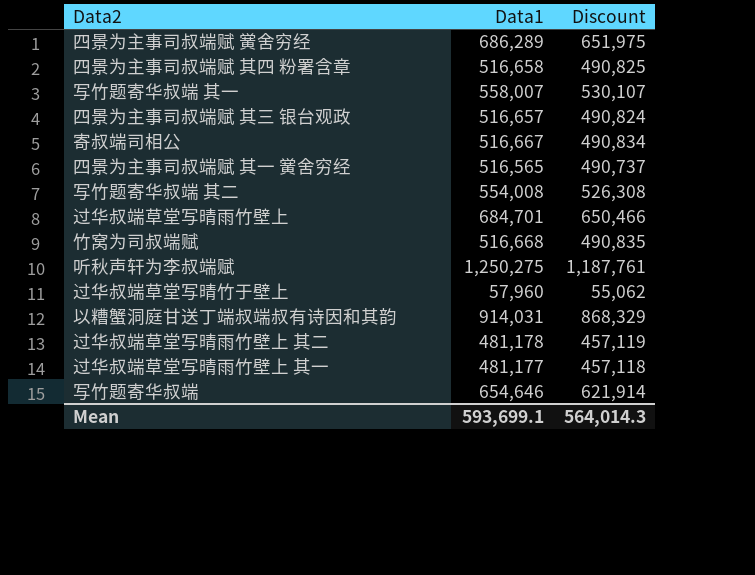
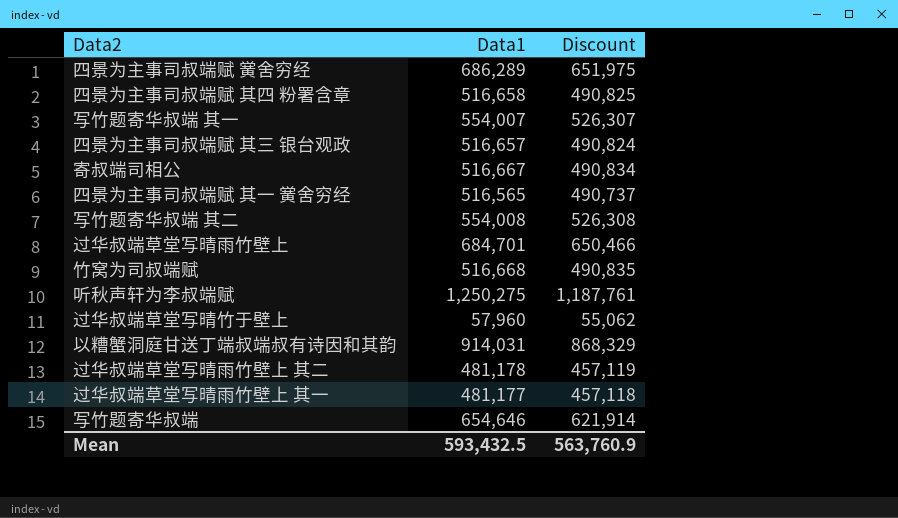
写竹题寄华叔端 其一 | Data1: 558,007 -> 554,007
写竹题寄华叔端 其一 | Discount: 530,107 -> 526,307
Mean | Data1: 593,699.1 -> 593,432.5
Mean | Discount: 564,014.3 -> 563,760.9

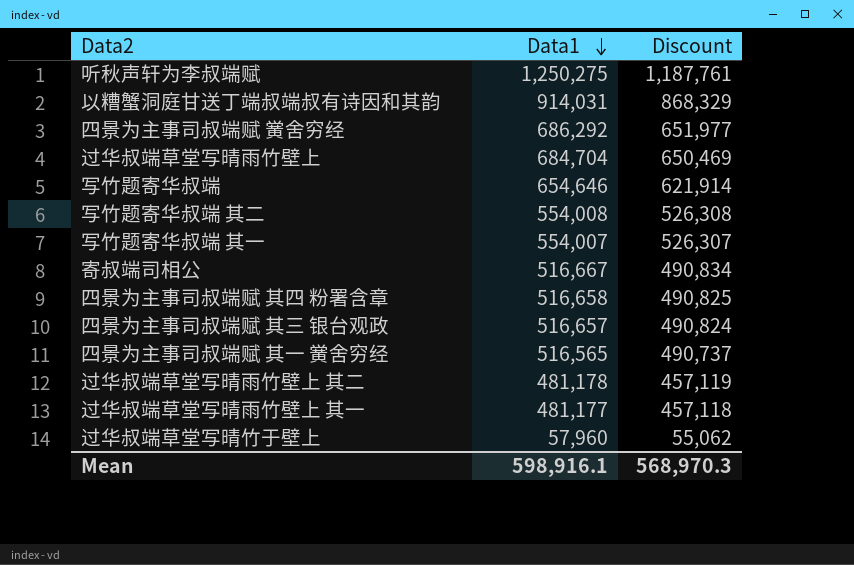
row order: none -> Data1 descending
row 竹窝为司叔端赋: 516,668 | 490,835 -> none
四景为主事司叔端赋 黉舍穷经 | Data1: 686,289 -> 686,292
四景为主事司叔端赋 黉舍穷经 | Discount: 651,975 -> 651,977
过华叔端草堂写晴雨竹壁上 | Data1: 684,701 -> 684,704
过华叔端草堂写晴雨竹壁上 | Discount: 650,466 -> 650,469
Mean | Data1: 593,432.5 -> 598,916.1
Mean | Discount: 563,760.9 -> 568,970.3

